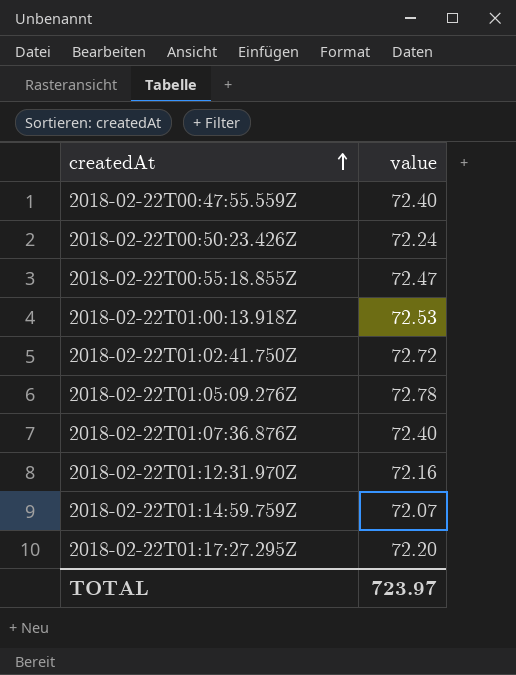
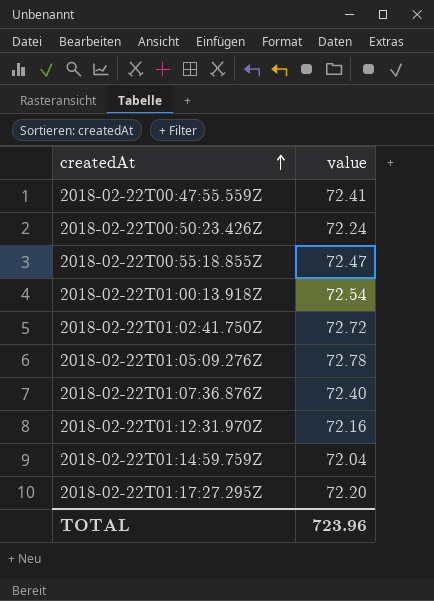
2018-02-22T00:47:55.559Z | value: 72.40 -> 72.41
2018-02-22T01:00:13.918Z | value: 72.53 -> 72.54
2018-02-22T01:14:59.759Z | value: 72.07 -> 72.04
TOTAL | value: 723.97 -> 723.96

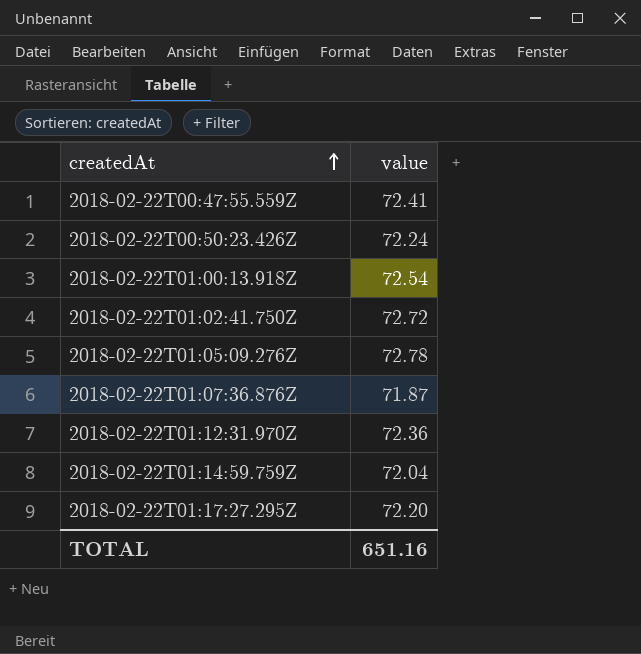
row 2018-02-22T00:55:18.855Z: 72.47 -> none
2018-02-22T01:07:36.876Z | value: 72.40 -> 71.87
2018-02-22T01:12:31.970Z | value: 72.16 -> 72.36
TOTAL | value: 723.96 -> 651.16

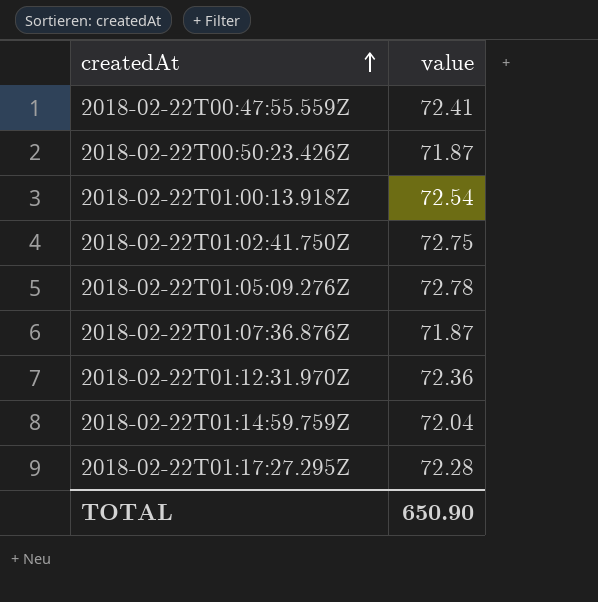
2018-02-22T00:50:23.426Z | value: 72.24 -> 71.87
2018-02-22T01:02:41.750Z | value: 72.72 -> 72.75
2018-02-22T01:17:27.295Z | value: 72.20 -> 72.28
TOTAL | value: 651.16 -> 650.90

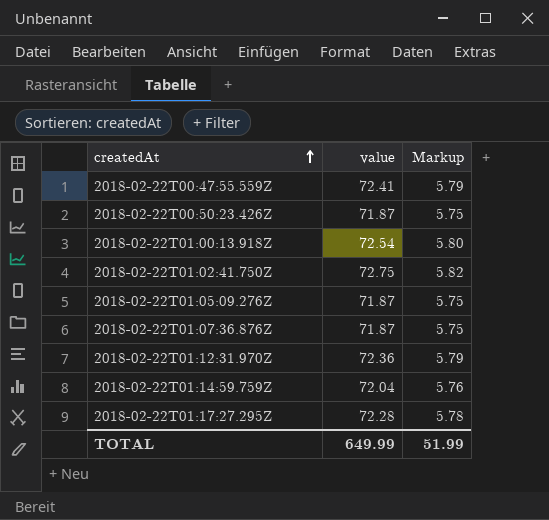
column Markup | formula: none -> [value] * 0.08
2018-02-22T01:05:09.276Z | value: 72.78 -> 71.87
TOTAL | value: 650.90 -> 649.99

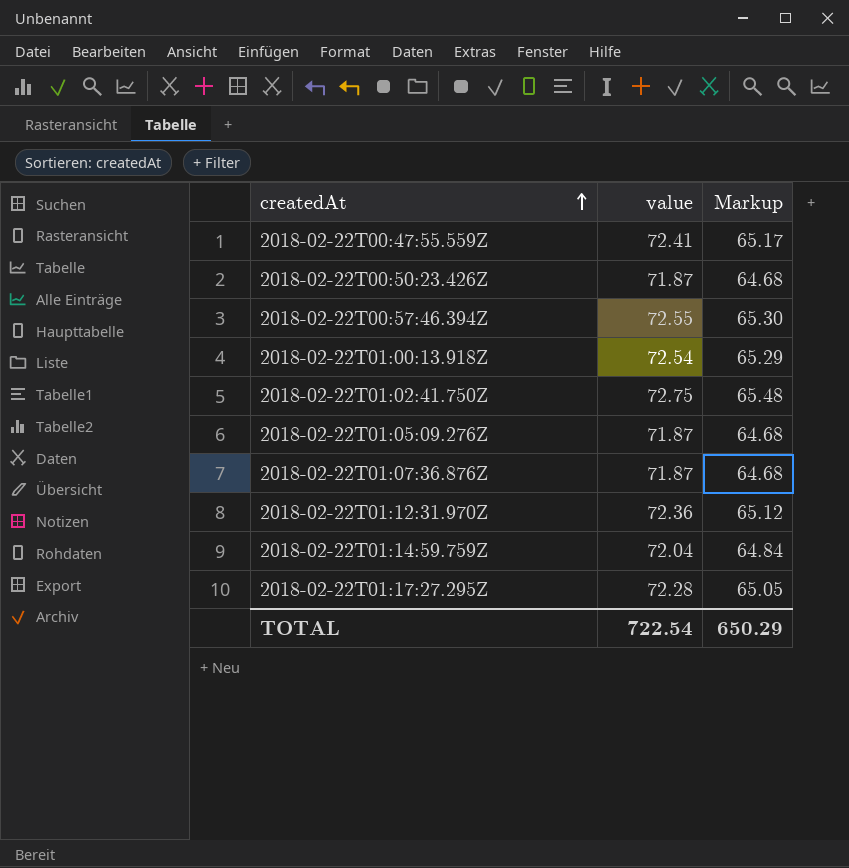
column Markup | formula: [value] * 0.08 -> [value] * 0.9
row 2018-02-22T00:57:46.394Z: none -> 72.55 | 65.30
TOTAL | value: 649.99 -> 722.54
TOTAL | Markup: 51.99 -> 650.29

